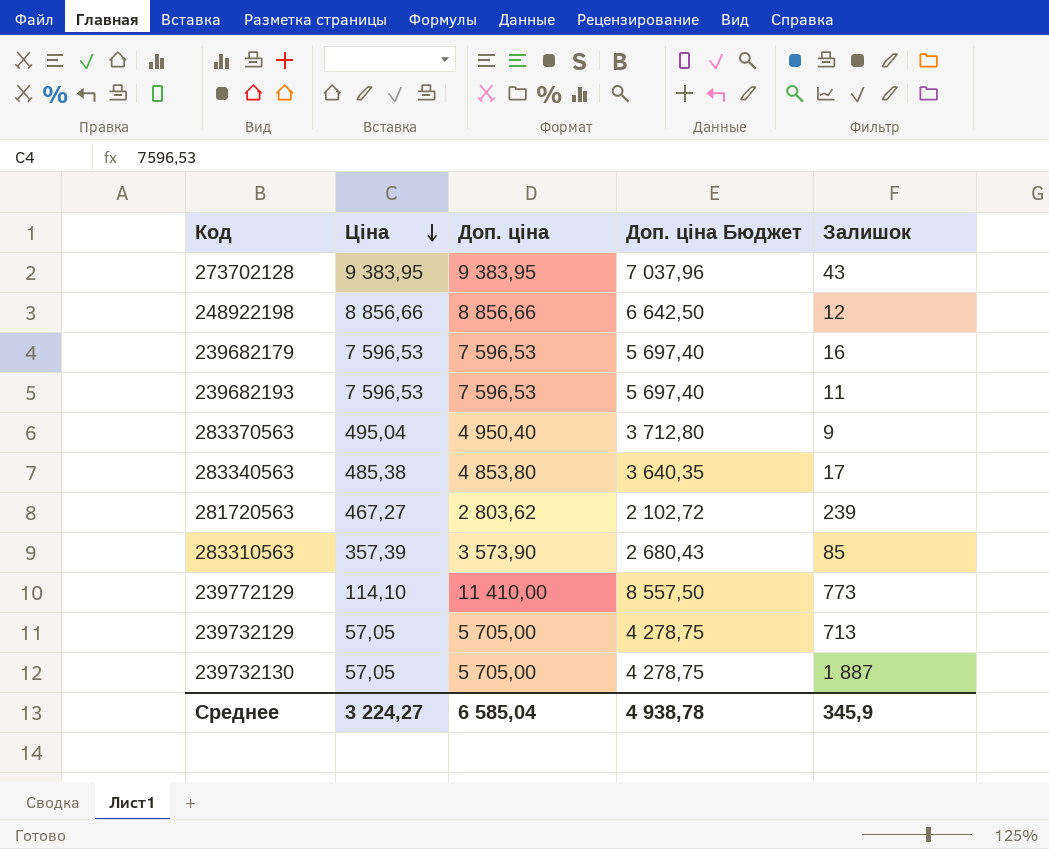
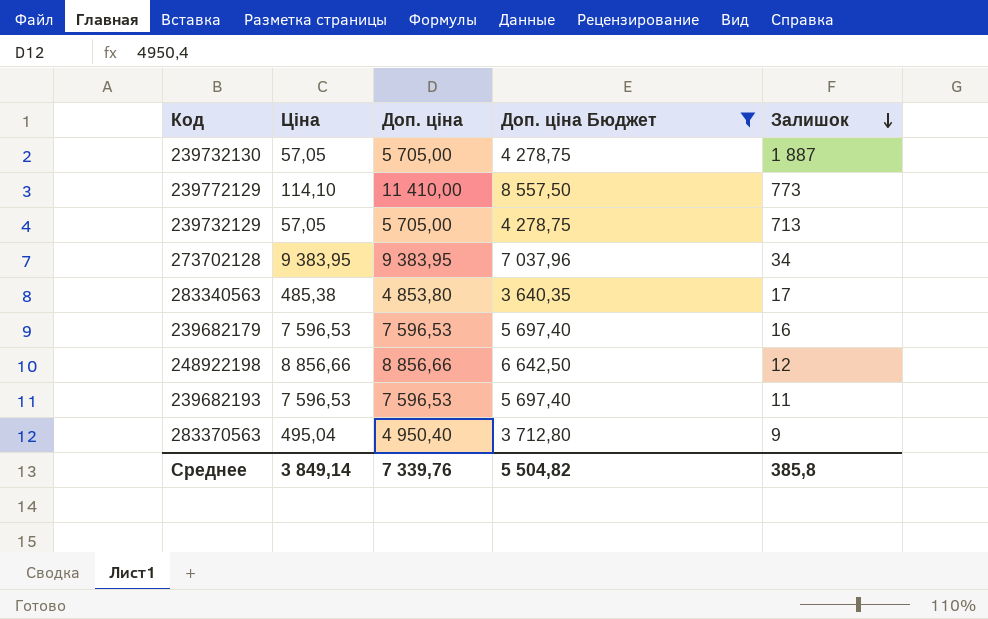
filter: none -> Доп. ціна Бюджет >= 3 640,35
row order: Ціна descending -> Залишок descending
273702128 | Залишок: 43 -> 34
Среднее | Ціна: 3 224,27 -> 3 849,14
Среднее | Доп. ціна: 6 585,04 -> 7 339,76
Среднее | Доп. ціна Бюджет: 4 938,78 -> 5 504,82
Среднее | Залишок: 345,9 -> 385,8

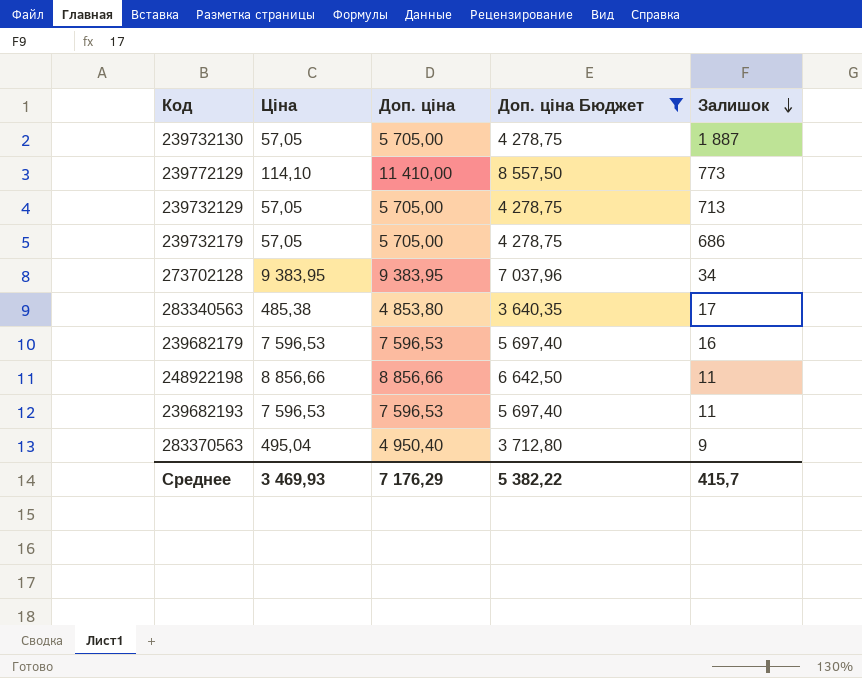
row 239732179: none -> 57,05 | 5 705,00 | 4 278,75 | 686
248922198 | Залишок: 12 -> 11
Среднее | Ціна: 3 849,14 -> 3 469,93
Среднее | Доп. ціна: 7 339,76 -> 7 176,29
Среднее | Доп. ціна Бюджет: 5 504,82 -> 5 382,22
Среднее | Залишок: 385,8 -> 415,7

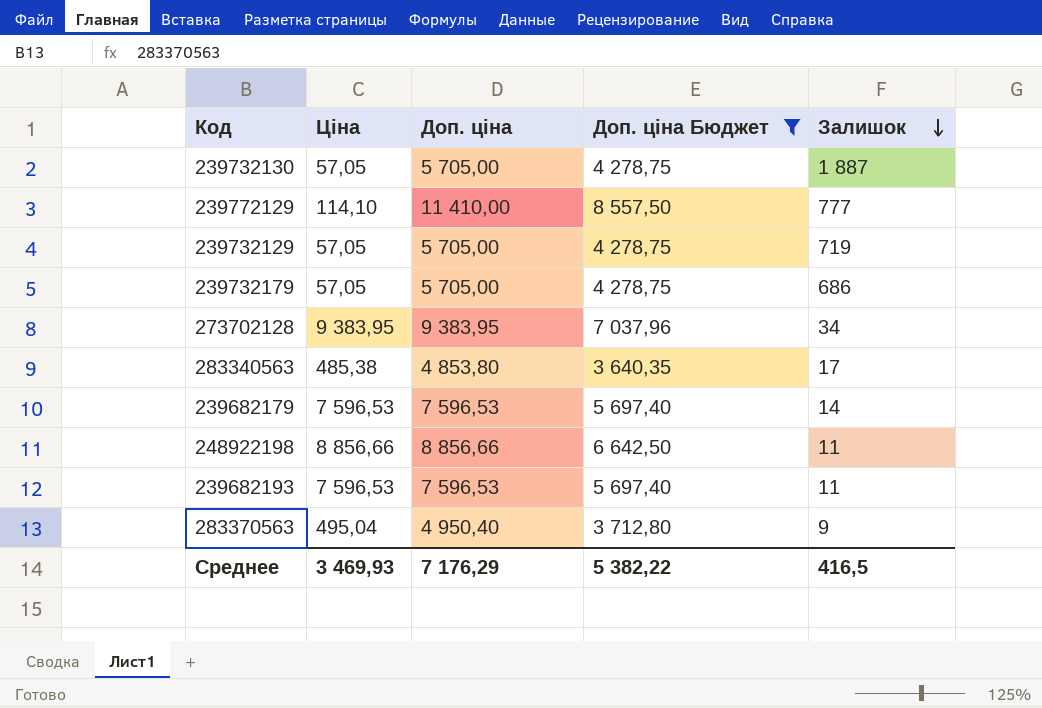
239772129 | Залишок: 773 -> 777
239732129 | Залишок: 713 -> 719
239682179 | Залишок: 16 -> 14
Среднее | Залишок: 415,7 -> 416,5

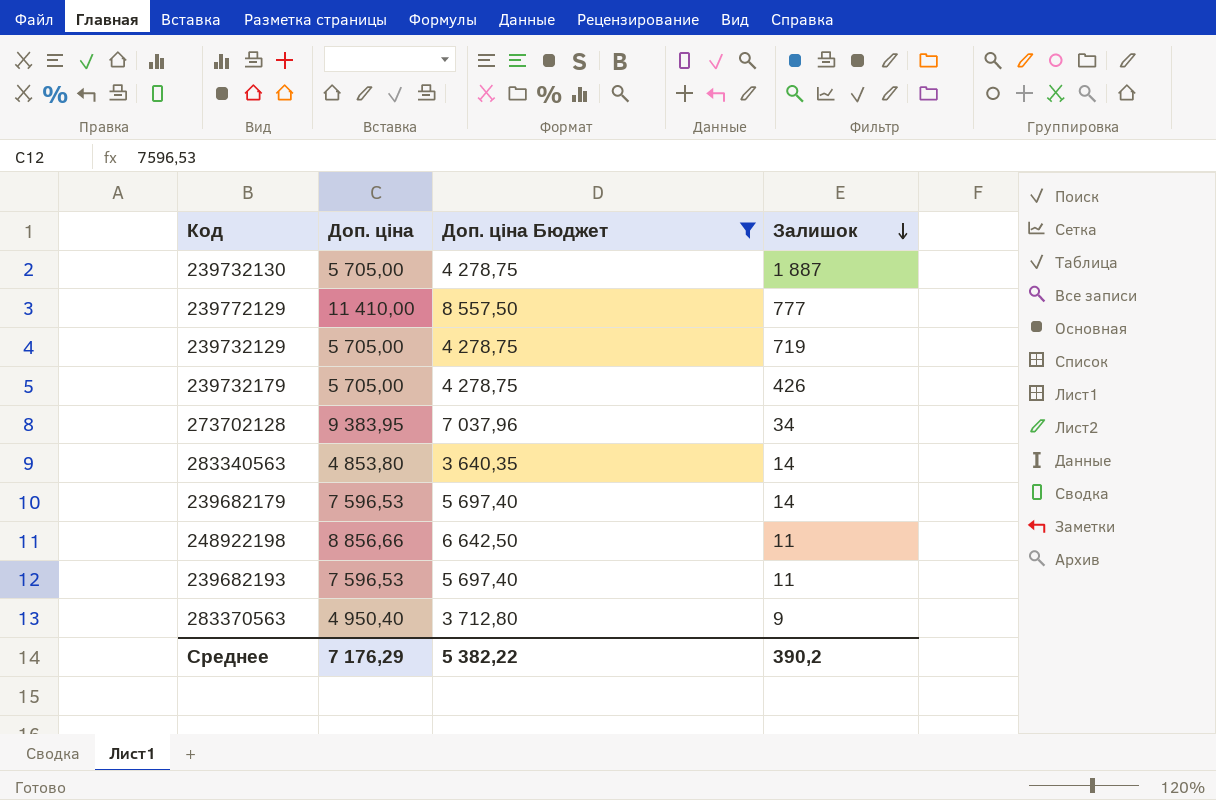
column Ціна | position: 2 -> none
239732179 | Залишок: 686 -> 426
283340563 | Залишок: 17 -> 14
Среднее | Залишок: 416,5 -> 390,2

